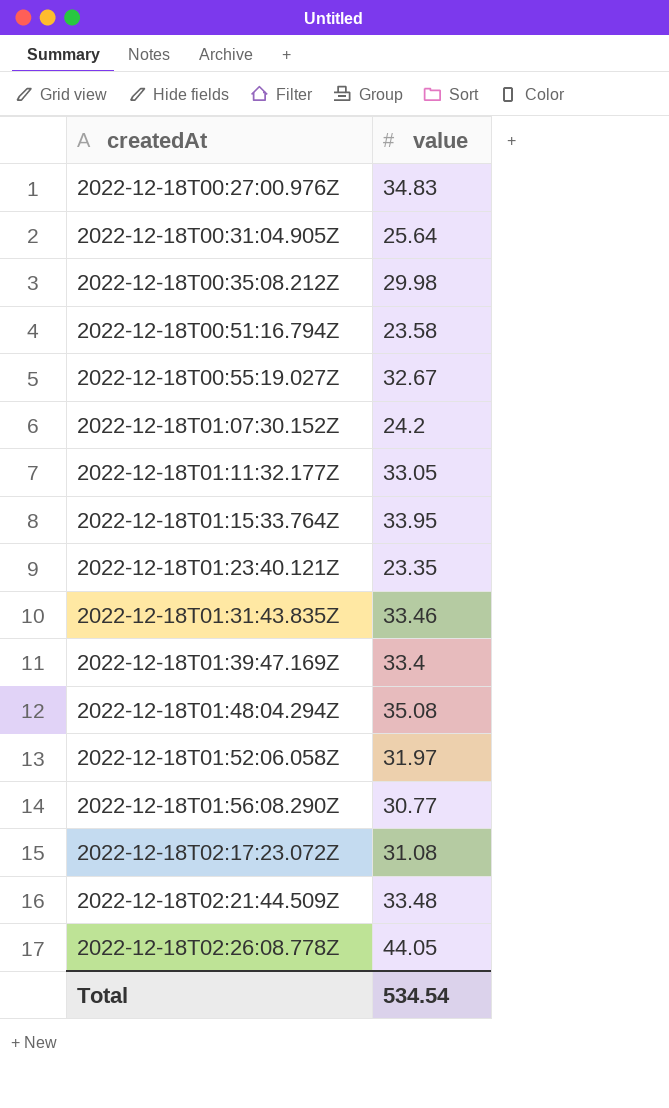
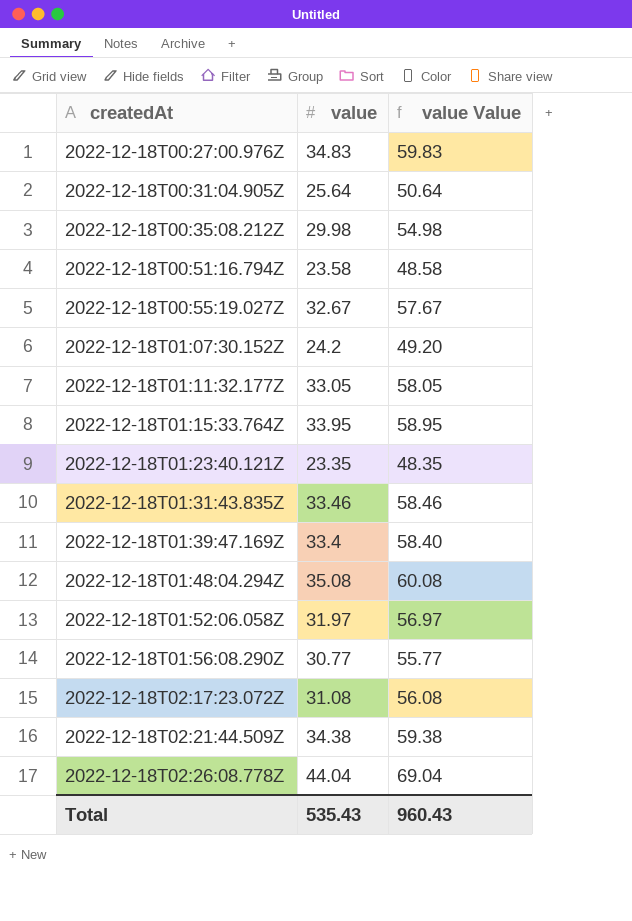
column value Value | formula: none -> [value] + 25
2022-12-18T02:21:44.509Z | value: 33.48 -> 34.38
2022-12-18T02:26:08.778Z | value: 44.05 -> 44.04
Total | value: 534.54 -> 535.43

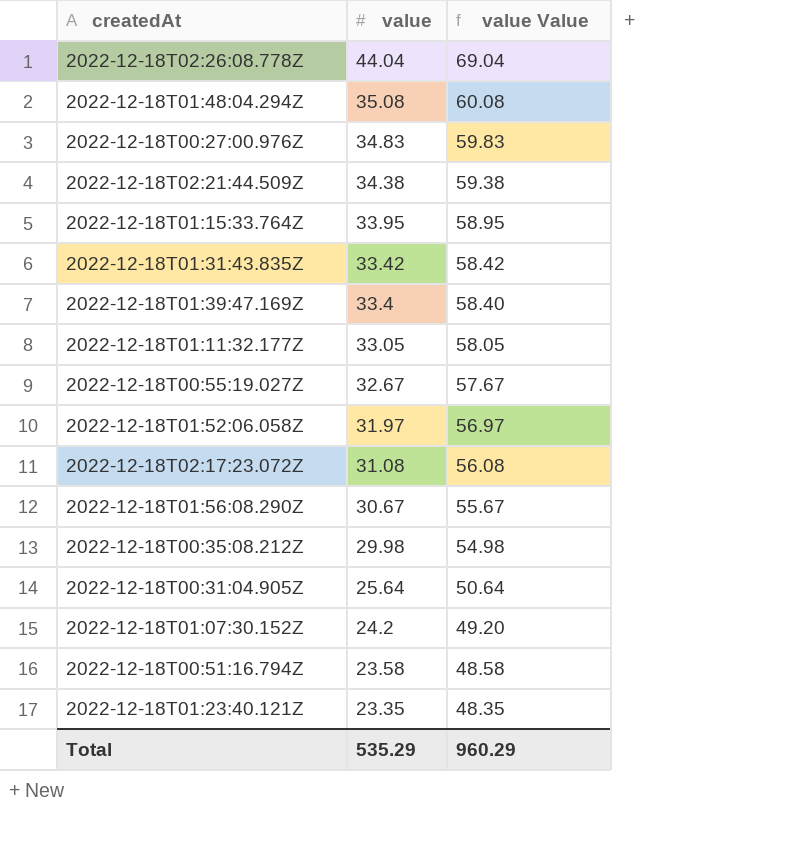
row order: createdAt ascending -> value descending
2022-12-18T01:31:43.835Z | value: 33.46 -> 33.42
2022-12-18T01:31:43.835Z | value Value: 58.46 -> 58.42
2022-12-18T01:56:08.290Z | value: 30.77 -> 30.67
2022-12-18T01:56:08.290Z | value Value: 55.77 -> 55.67
Total | value: 535.43 -> 535.29
Total | value Value: 960.43 -> 960.29

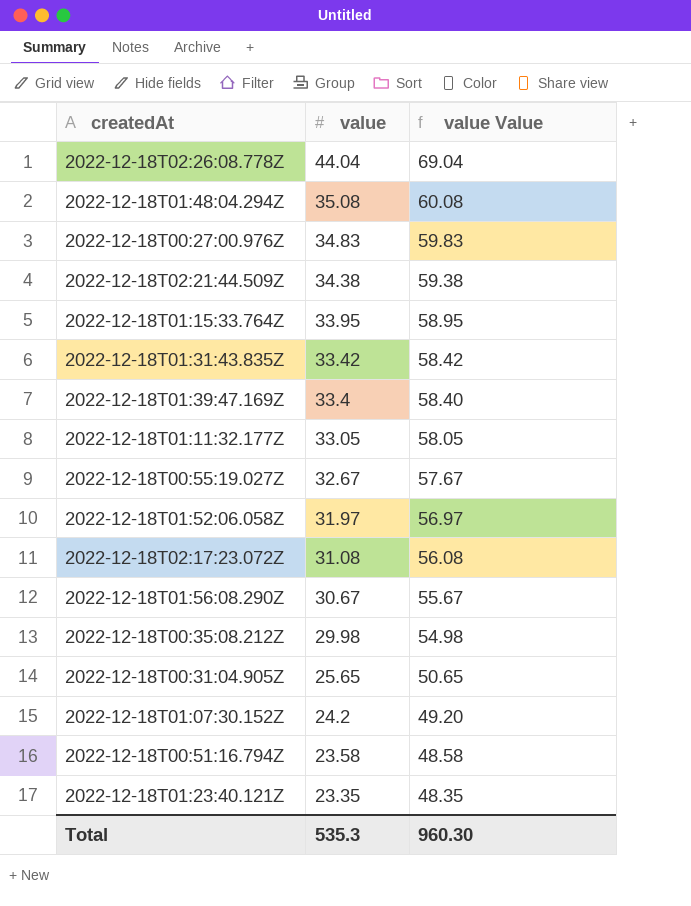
2022-12-18T00:31:04.905Z | value: 25.64 -> 25.65
2022-12-18T00:31:04.905Z | value Value: 50.64 -> 50.65
Total | value: 535.29 -> 535.3
Total | value Value: 960.29 -> 960.30

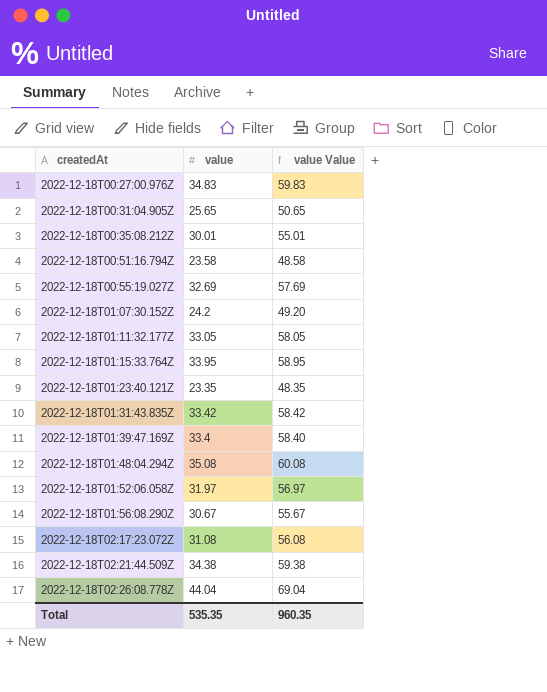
row order: value descending -> createdAt ascending
2022-12-18T00:35:08.212Z | value: 29.98 -> 30.01
2022-12-18T00:35:08.212Z | value Value: 54.98 -> 55.01
2022-12-18T00:55:19.027Z | value: 32.67 -> 32.69
2022-12-18T00:55:19.027Z | value Value: 57.67 -> 57.69
Total | value: 535.3 -> 535.35
Total | value Value: 960.30 -> 960.35

